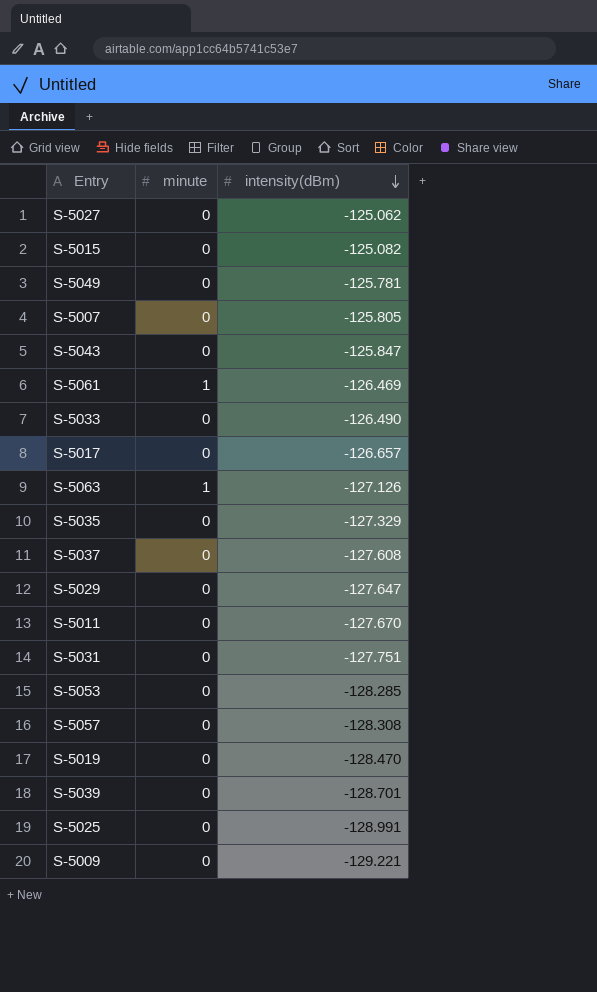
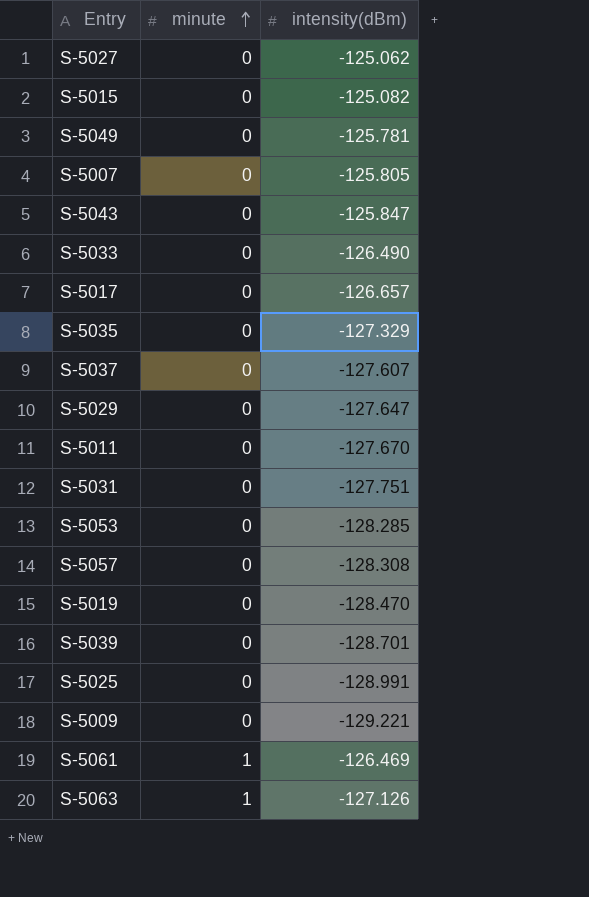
row order: intensity(dBm) descending -> minute ascending
S-5037 | intensity(dBm): -127.608 -> -127.607

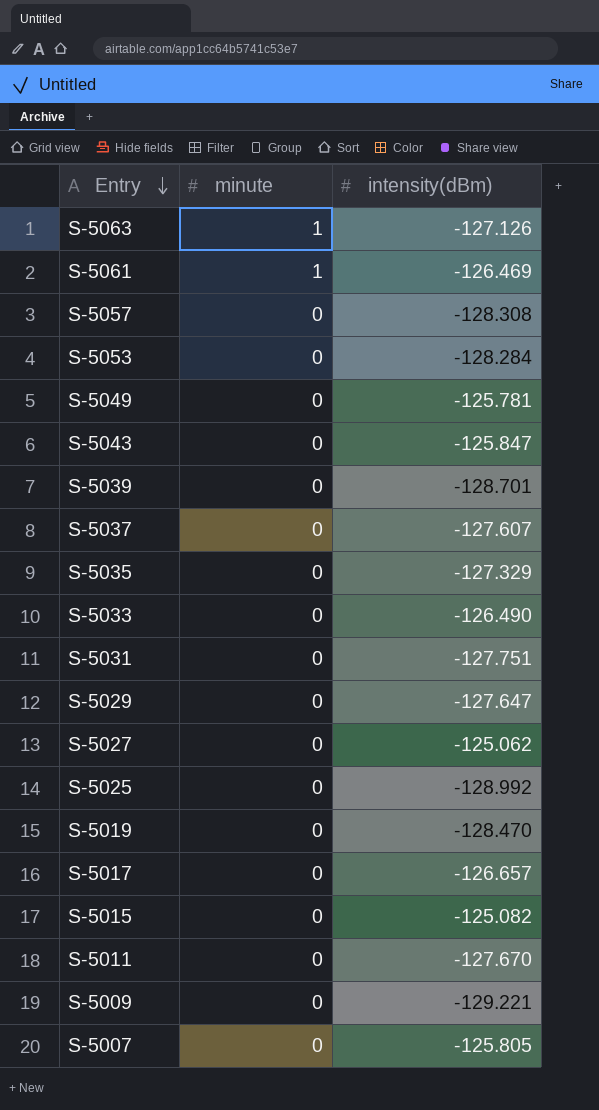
row order: minute ascending -> Entry descending
S-5053 | intensity(dBm): -128.285 -> -128.284
S-5025 | intensity(dBm): -128.991 -> -128.992

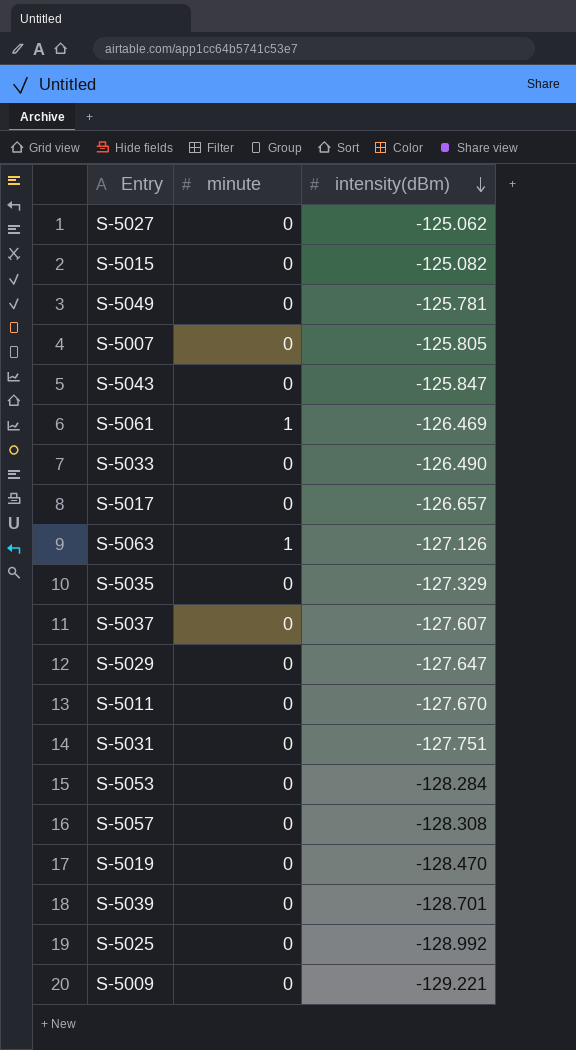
row order: Entry descending -> intensity(dBm) descending

